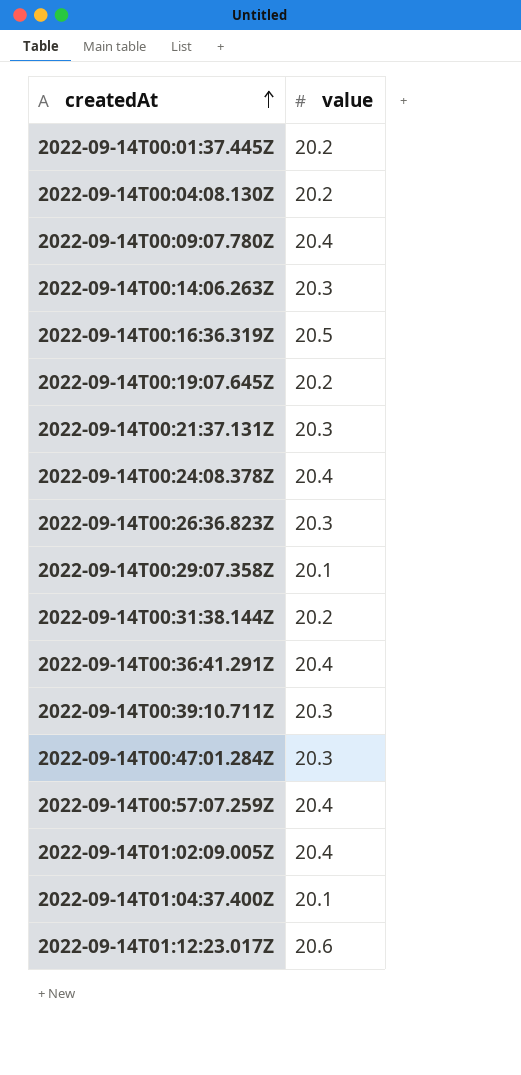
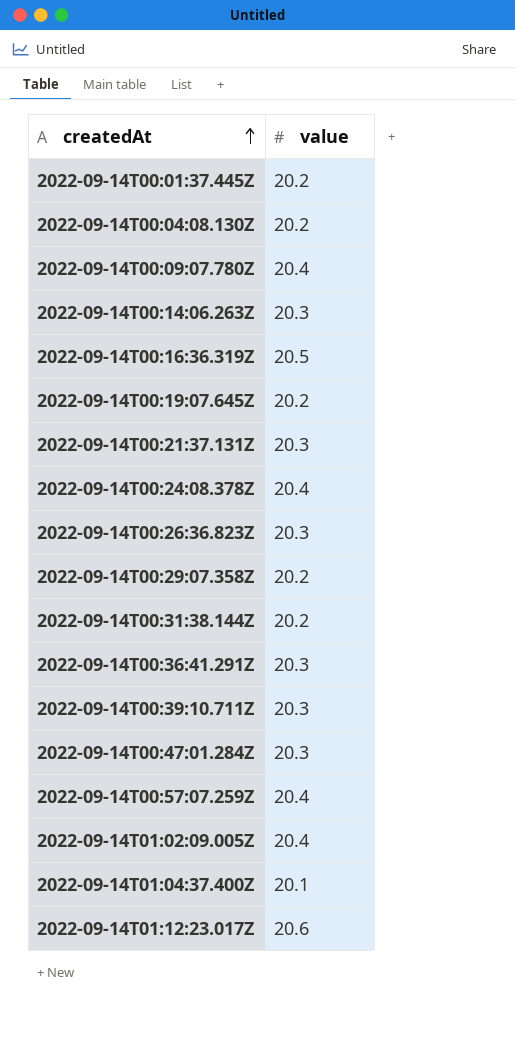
2022-09-14T00:29:07.358Z | value: 20.1 -> 20.2
2022-09-14T00:36:41.291Z | value: 20.4 -> 20.3

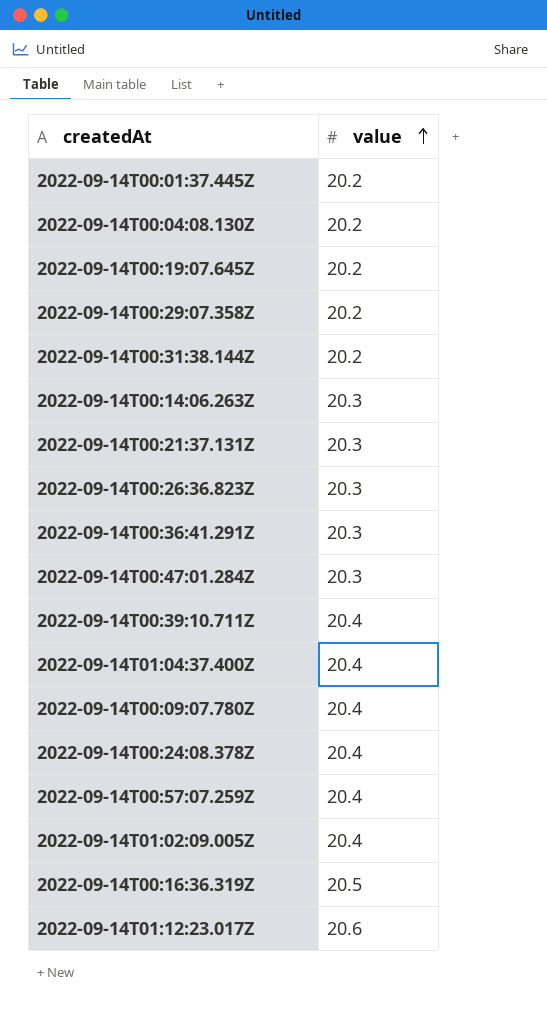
row order: createdAt ascending -> value ascending
2022-09-14T00:39:10.711Z | value: 20.3 -> 20.4
2022-09-14T01:04:37.400Z | value: 20.1 -> 20.4

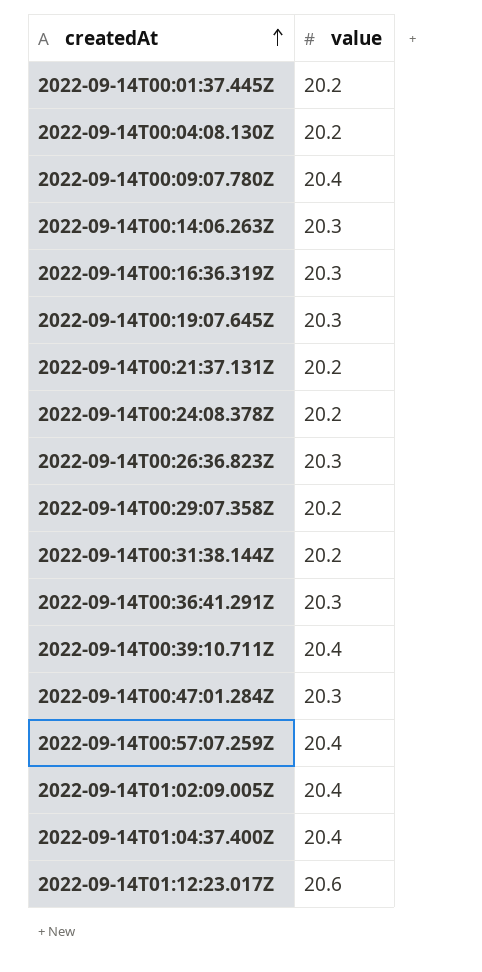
row order: value ascending -> createdAt ascending
2022-09-14T00:16:36.319Z | value: 20.5 -> 20.3
2022-09-14T00:19:07.645Z | value: 20.2 -> 20.3
2022-09-14T00:21:37.131Z | value: 20.3 -> 20.2
2022-09-14T00:24:08.378Z | value: 20.4 -> 20.2

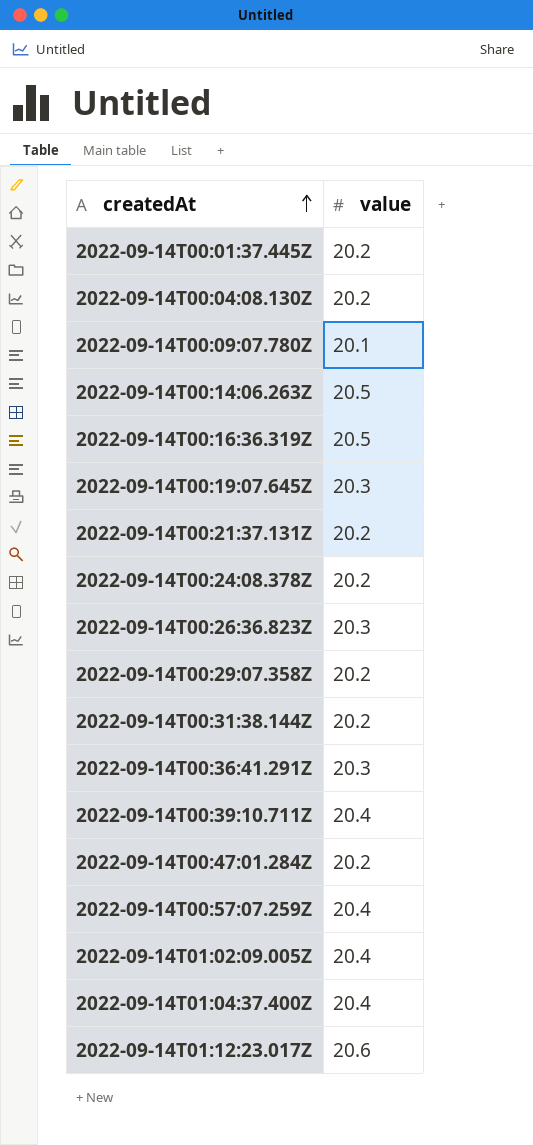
2022-09-14T00:09:07.780Z | value: 20.4 -> 20.1
2022-09-14T00:14:06.263Z | value: 20.3 -> 20.5
2022-09-14T00:16:36.319Z | value: 20.3 -> 20.5
2022-09-14T00:47:01.284Z | value: 20.3 -> 20.2

